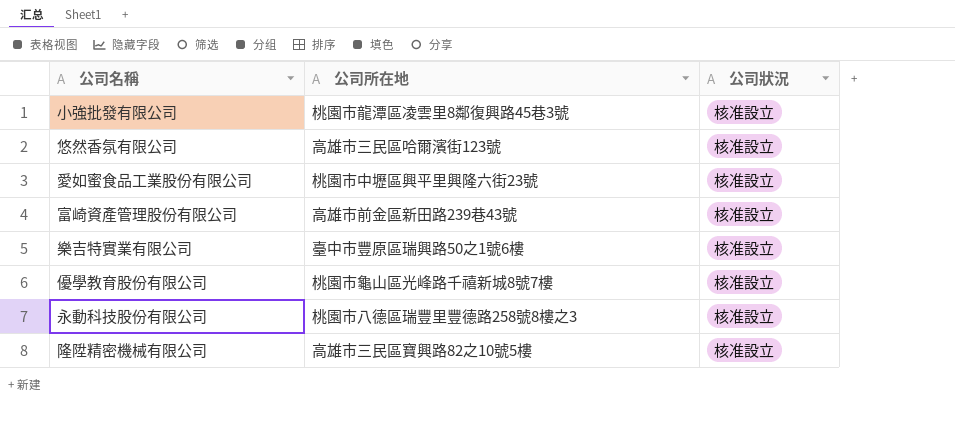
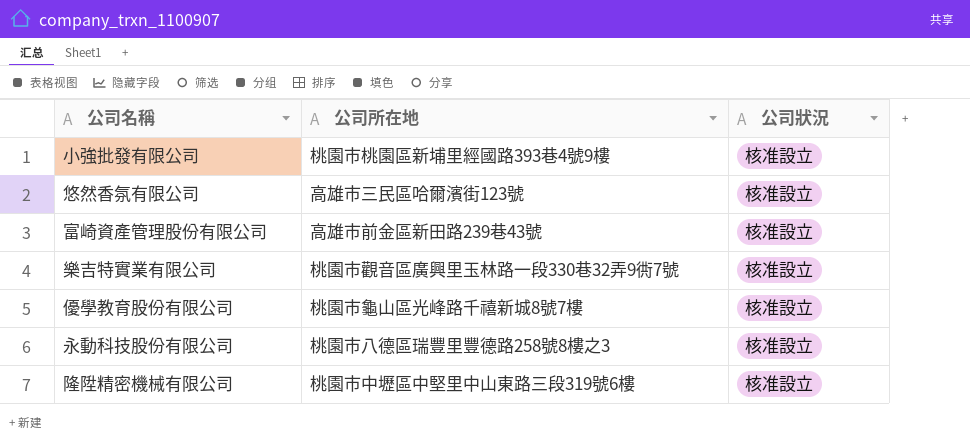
row 愛如蜜食品工業股份有限公司: 桃園市中壢區興平里興隆六街23號 | 核准設立 -> none
小強批發有限公司 | 公司所在地: 桃園市龍潭區凌雲里8鄰復興路45巷3號 -> 桃園市桃園區新埔里經國路393巷4號9樓
樂吉特實業有限公司 | 公司所在地: 臺中市豐原區瑞興路50之1號6樓 -> 桃園市觀音區廣興里玉林路一段330巷32弄9衖7號
隆陞精密機械有限公司 | 公司所在地: 高雄市三民區寶興路82之10號5樓 -> 桃園市中壢區中堅里中山東路三段319號6樓

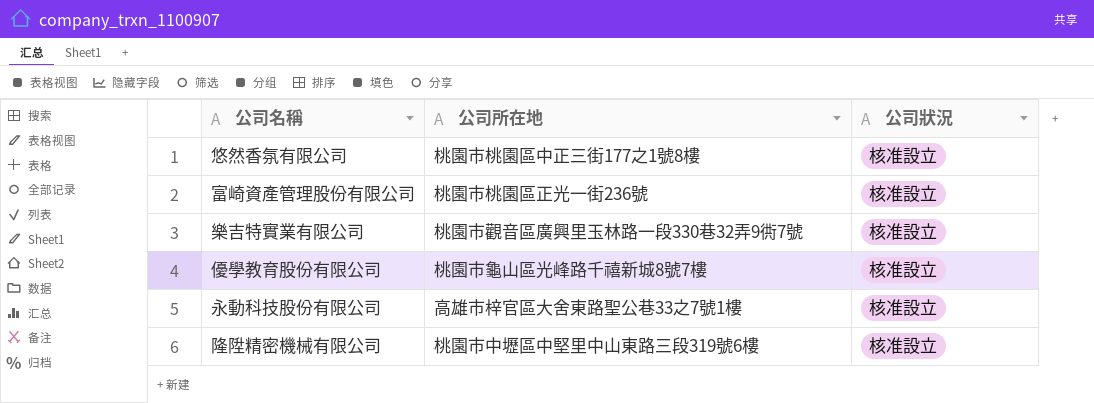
row 小強批發有限公司: 桃園市桃園區新埔里經國路393巷4號9樓 | 核准設立 -> none
悠然香氛有限公司 | 公司所在地: 高雄市三民區哈爾濱街123號 -> 桃園市桃園區中正三街177之1號8樓
富崎資產管理股份有限公司 | 公司所在地: 高雄市前金區新田路239巷43號 -> 桃園市桃園區正光一街236號
永動科技股份有限公司 | 公司所在地: 桃園市八德區瑞豐里豐德路258號8樓之3 -> 高雄市梓官區大舍東路聖公巷33之7號1樓

